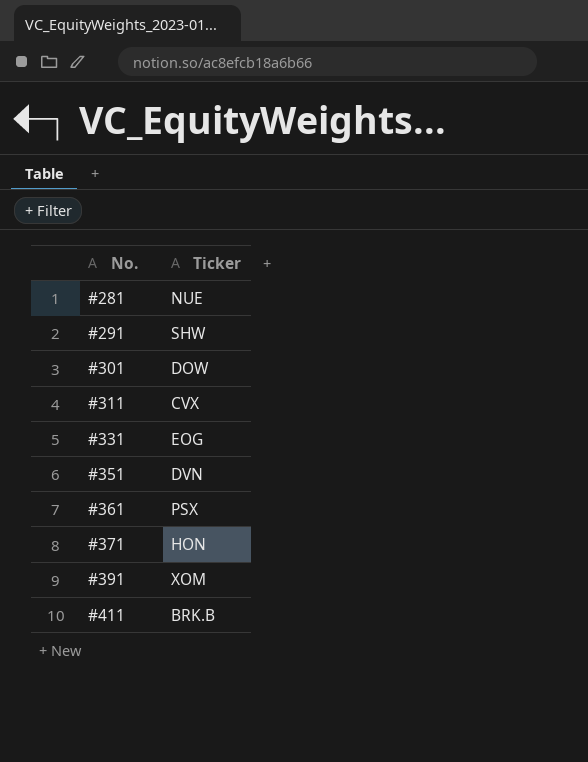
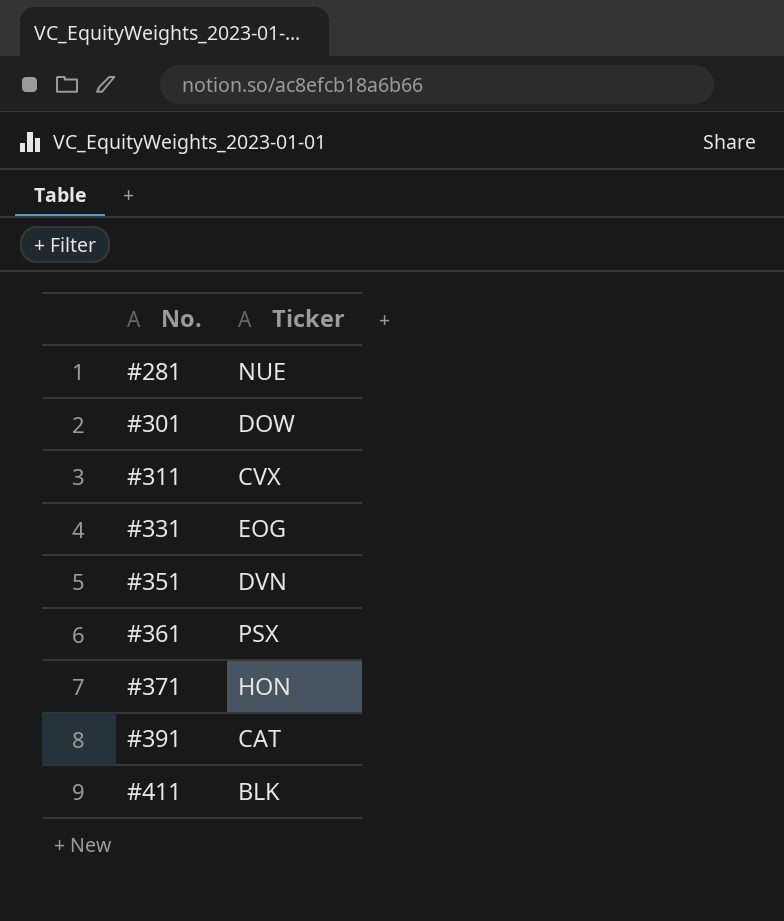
row #291: SHW -> none
#391 | Ticker: XOM -> CAT
#411 | Ticker: BRK.B -> BLK

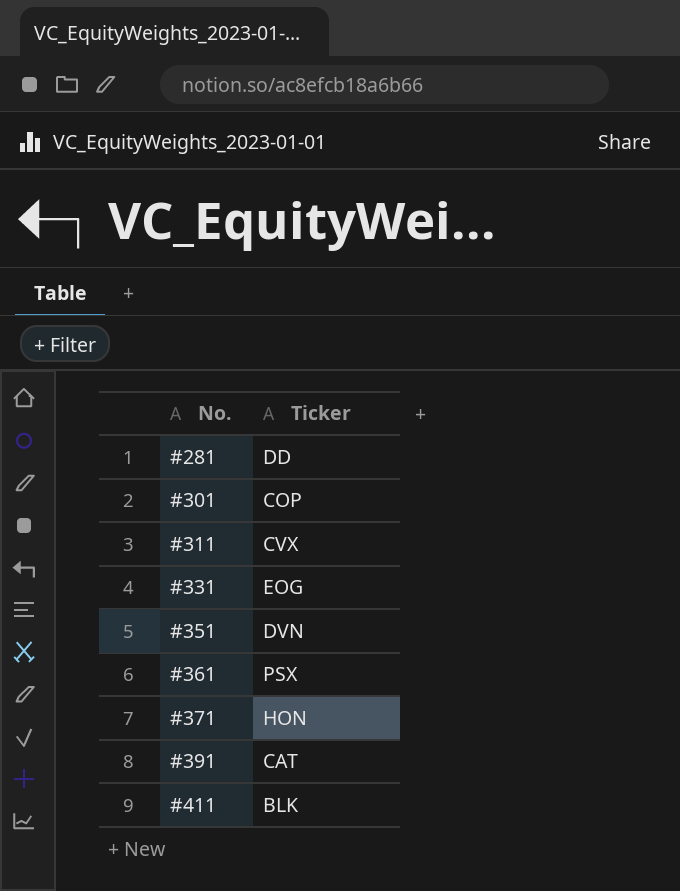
#281 | Ticker: NUE -> DD
#301 | Ticker: DOW -> COP

